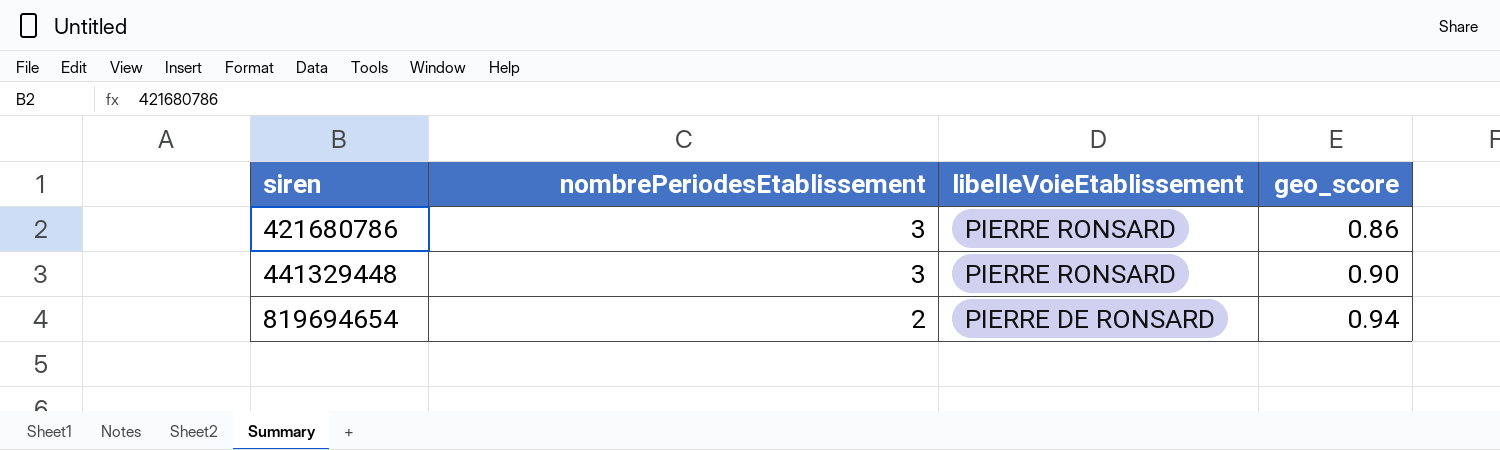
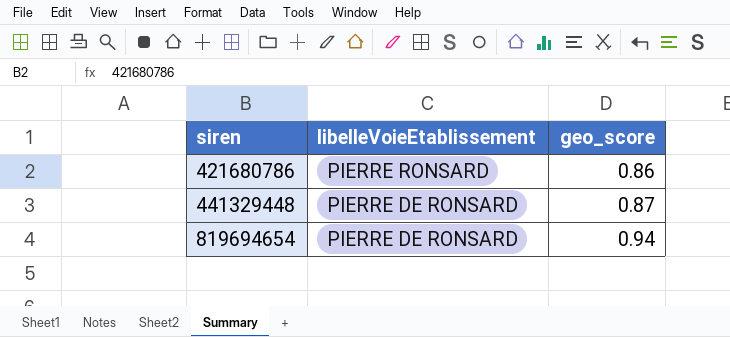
column nombrePeriodesEtablissement | position: 2 -> none
441329448 | libelleVoieEtablissement: PIERRE RONSARD -> PIERRE DE RONSARD
441329448 | geo_score: 0.90 -> 0.87

